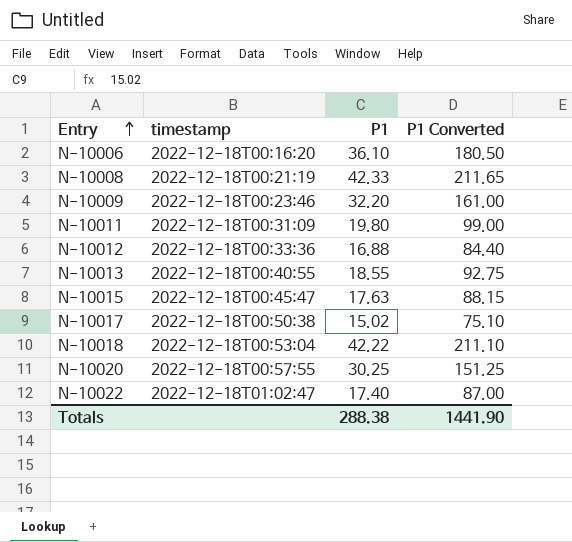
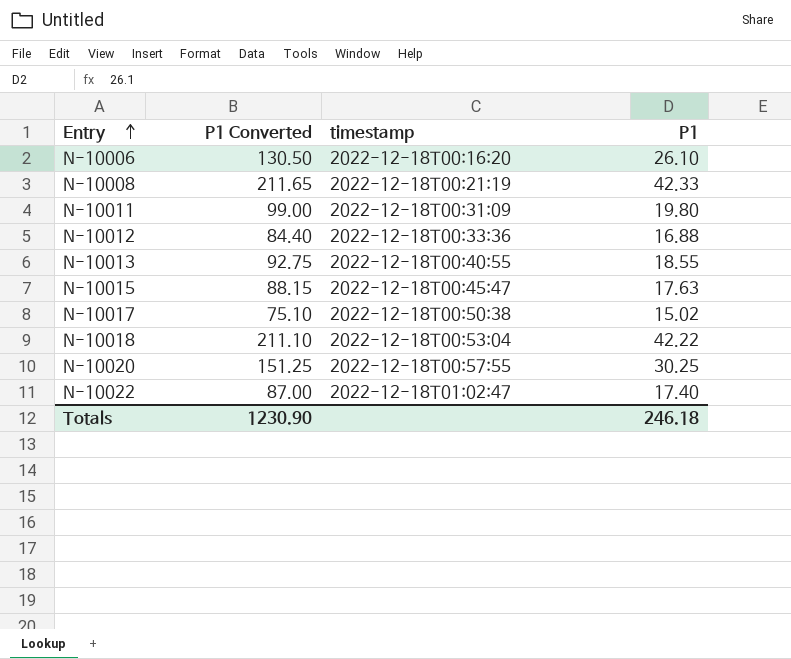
column P1 Converted | position: 4 -> 2
row N-10009: 2022-12-18T00:23:46 | 32.20 | 161.00 -> none
N-10006 | P1 Converted: 180.50 -> 130.50
N-10006 | P1: 36.10 -> 26.10
Totals | P1 Converted: 1441.90 -> 1230.90
Totals | P1: 288.38 -> 246.18

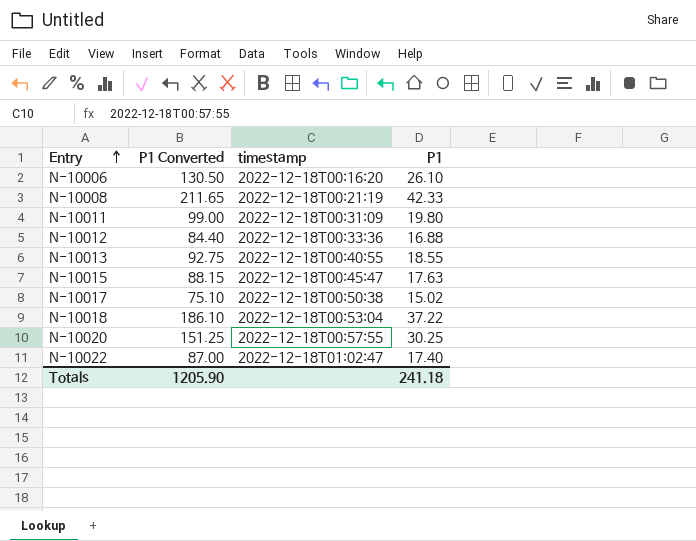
N-10018 | P1 Converted: 211.10 -> 186.10
N-10018 | P1: 42.22 -> 37.22
Totals | P1 Converted: 1230.90 -> 1205.90
Totals | P1: 246.18 -> 241.18

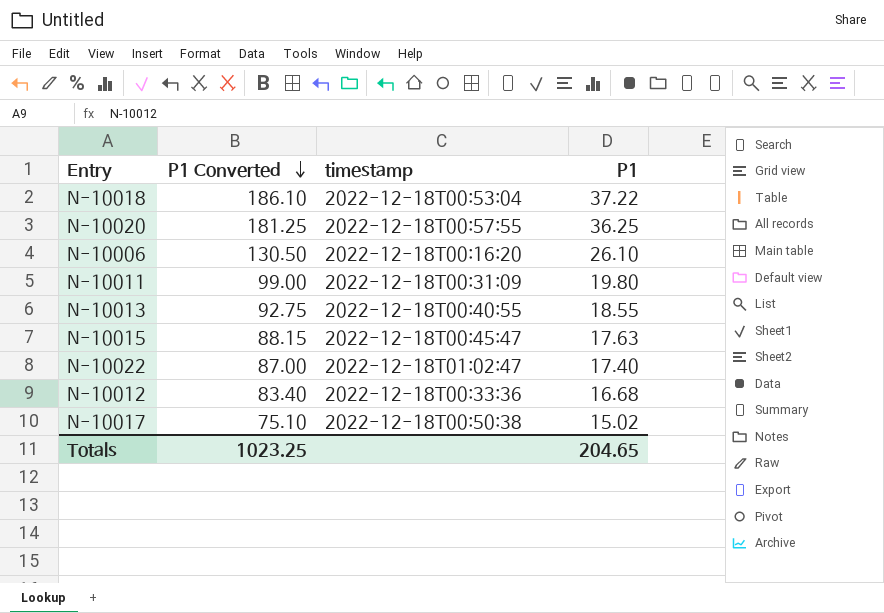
row order: Entry ascending -> P1 Converted descending
row N-10008: 211.65 | 2022-12-18T00:21:19 | 42.33 -> none
N-10020 | P1 Converted: 151.25 -> 181.25
N-10020 | P1: 30.25 -> 36.25
N-10012 | P1 Converted: 84.40 -> 83.40
N-10012 | P1: 16.88 -> 16.68
Totals | P1 Converted: 1205.90 -> 1023.25
Totals | P1: 241.18 -> 204.65

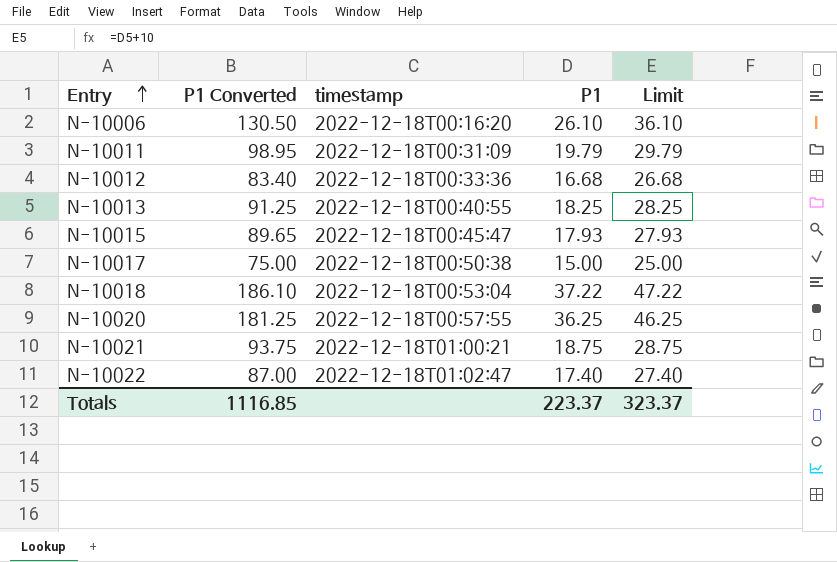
row order: P1 Converted descending -> Entry ascending
column Limit | formula: none -> [P1] + 10
N-10011 | P1 Converted: 99.00 -> 98.95
N-10011 | P1: 19.80 -> 19.79
N-10013 | P1 Converted: 92.75 -> 91.25
N-10013 | P1: 18.55 -> 18.25
N-10015 | P1 Converted: 88.15 -> 89.65
N-10015 | P1: 17.63 -> 17.93
N-10017 | P1 Converted: 75.10 -> 75.00
N-10017 | P1: 15.02 -> 15.00
row N-10021: none -> 93.75 | 2022-12-18T01:00:21 | 18.75 | 28.75
Totals | P1 Converted: 1023.25 -> 1116.85
Totals | P1: 204.65 -> 223.37

